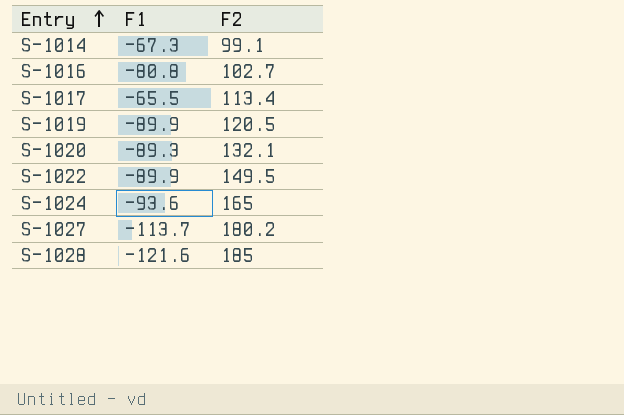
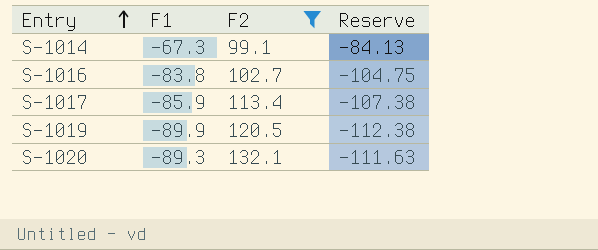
filter: none -> F2 <= 132.1
column Reserve | formula: none -> [F1] * 1.25
S-1016 | F1: -80.8 -> -83.8
S-1017 | F1: -65.5 -> -85.9

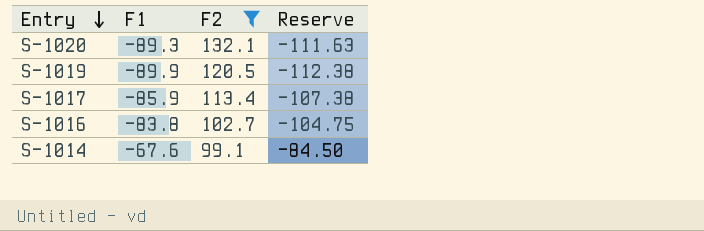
row order: Entry ascending -> Entry descending
S-1014 | F1: -67.3 -> -67.6
S-1014 | Reserve: -84.13 -> -84.50

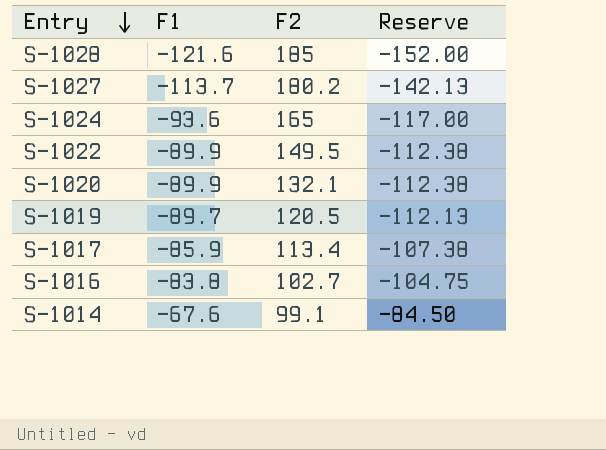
filter: F2 <= 132.1 -> none
S-1020 | F1: -89.3 -> -89.9
S-1020 | Reserve: -111.63 -> -112.38
S-1019 | F1: -89.9 -> -89.7
S-1019 | Reserve: -112.38 -> -112.13

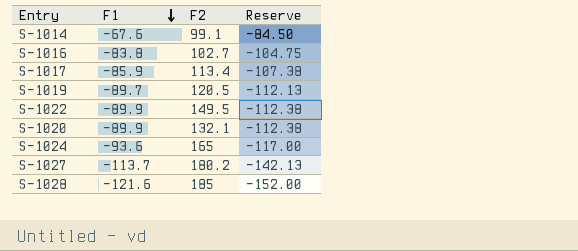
row order: Entry descending -> F1 descending

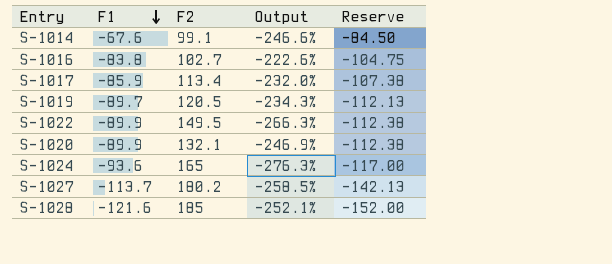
column Output | formula: none -> ([F2] - [F1]) / [F1]

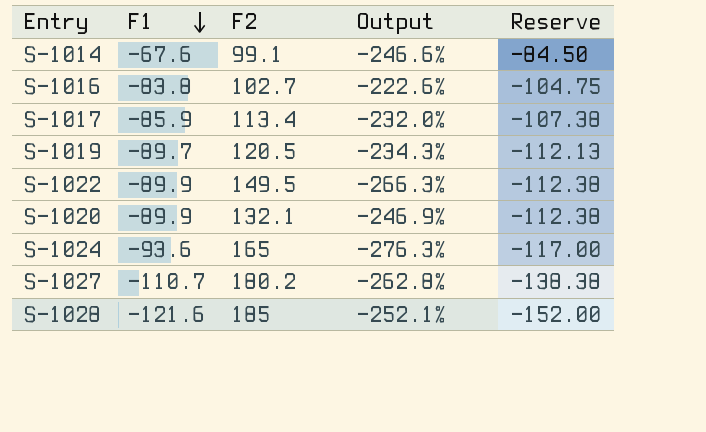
S-1027 | F1: -113.7 -> -110.7
S-1027 | Output: -258.5% -> -262.8%
S-1027 | Reserve: -142.13 -> -138.38

